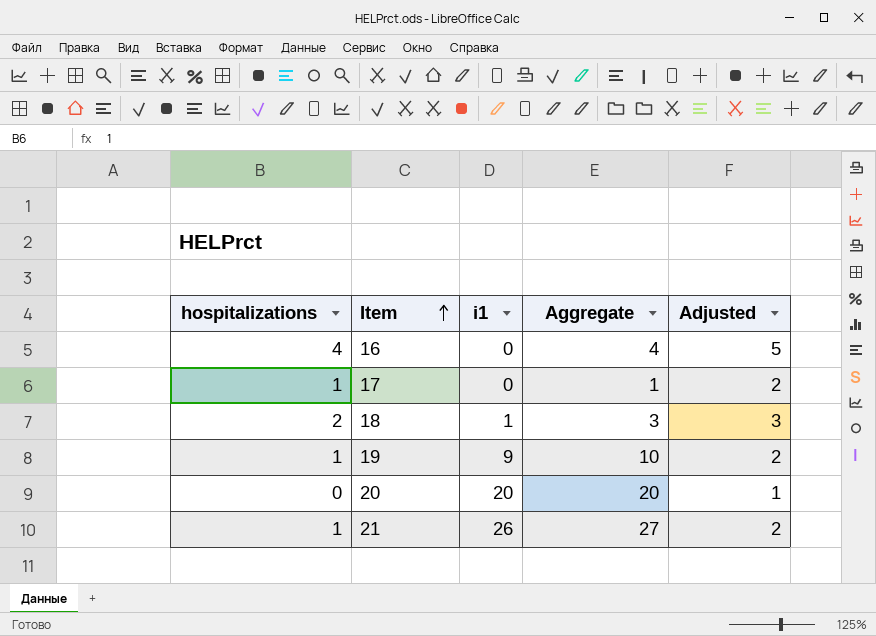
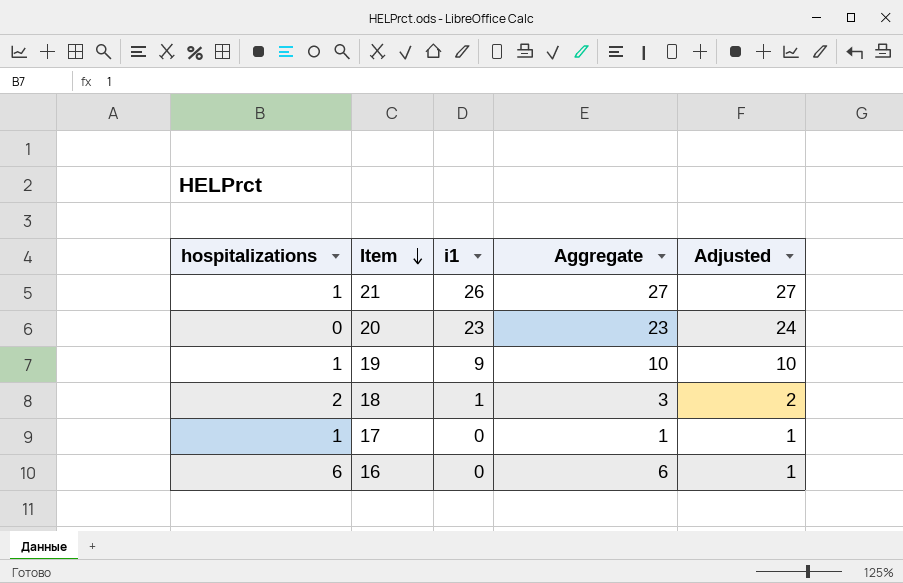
row order: Item ascending -> Item descending
column Adjusted | formula: [hospitalizations] + 1 -> [i1] + 1
20 | i1: 20 -> 23
20 | Aggregate: 20 -> 23
16 | hospitalizations: 4 -> 6
16 | Aggregate: 4 -> 6

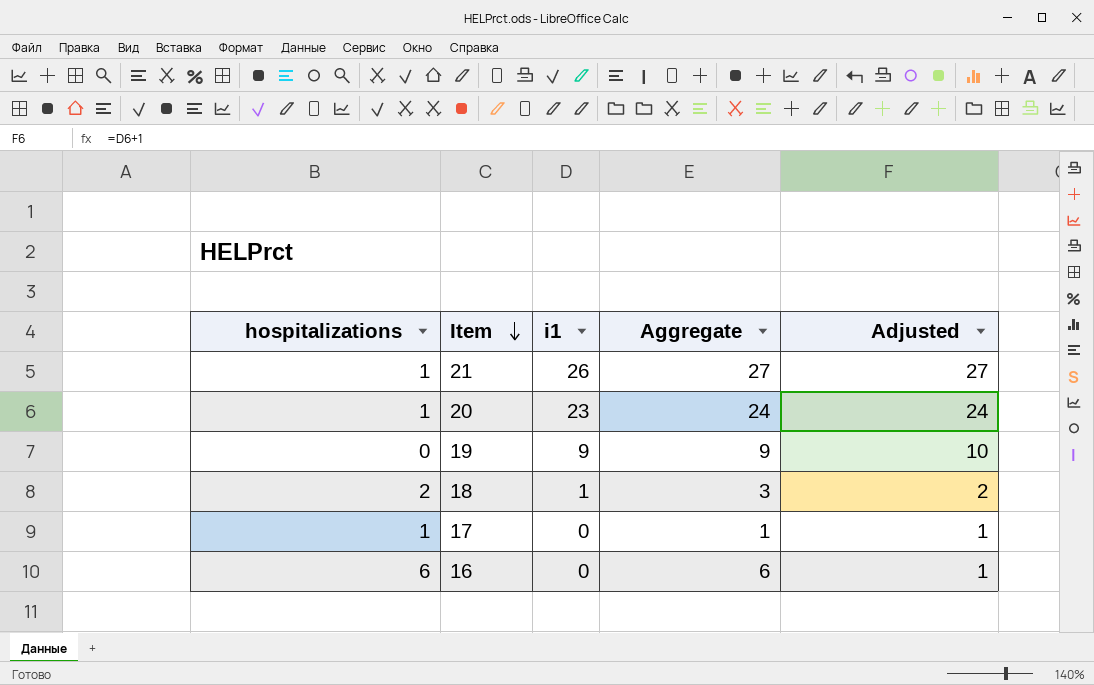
20 | hospitalizations: 0 -> 1
20 | Aggregate: 23 -> 24
19 | hospitalizations: 1 -> 0
19 | Aggregate: 10 -> 9

